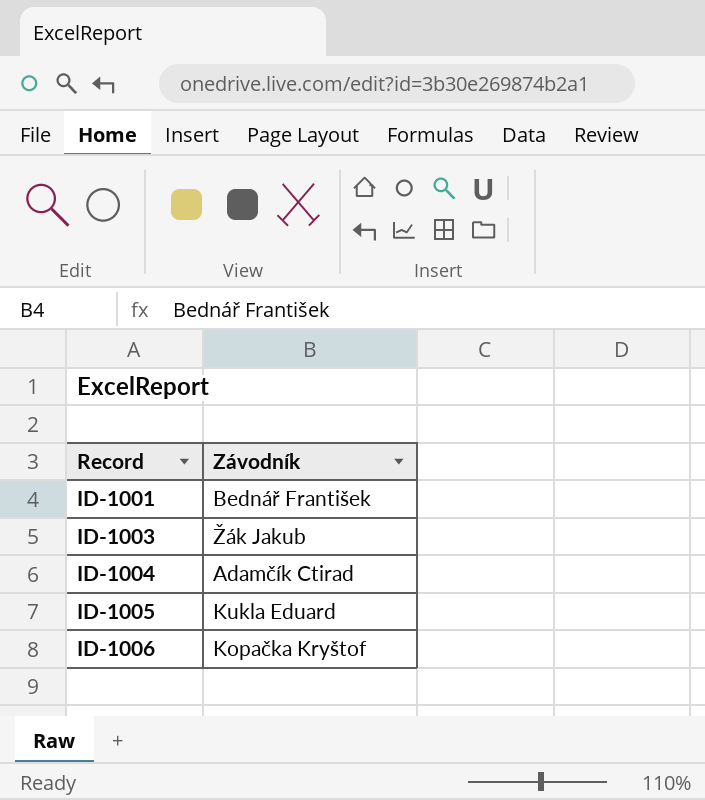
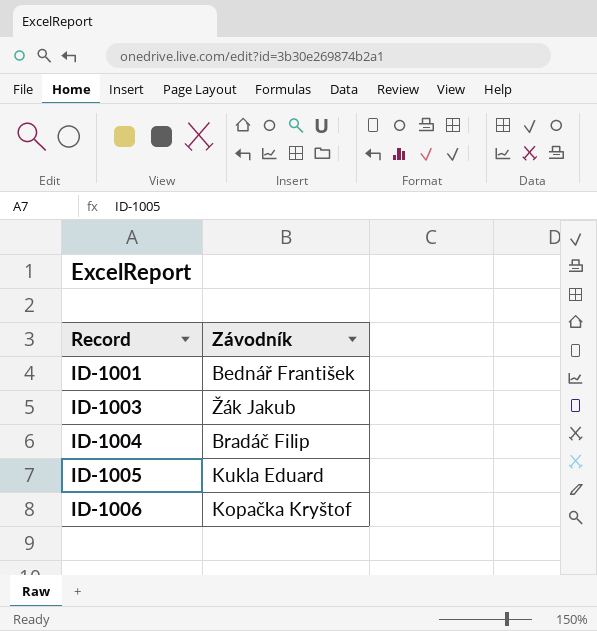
ID-1004 | Závodník: Adamčík Ctirad -> Bradáč Filip

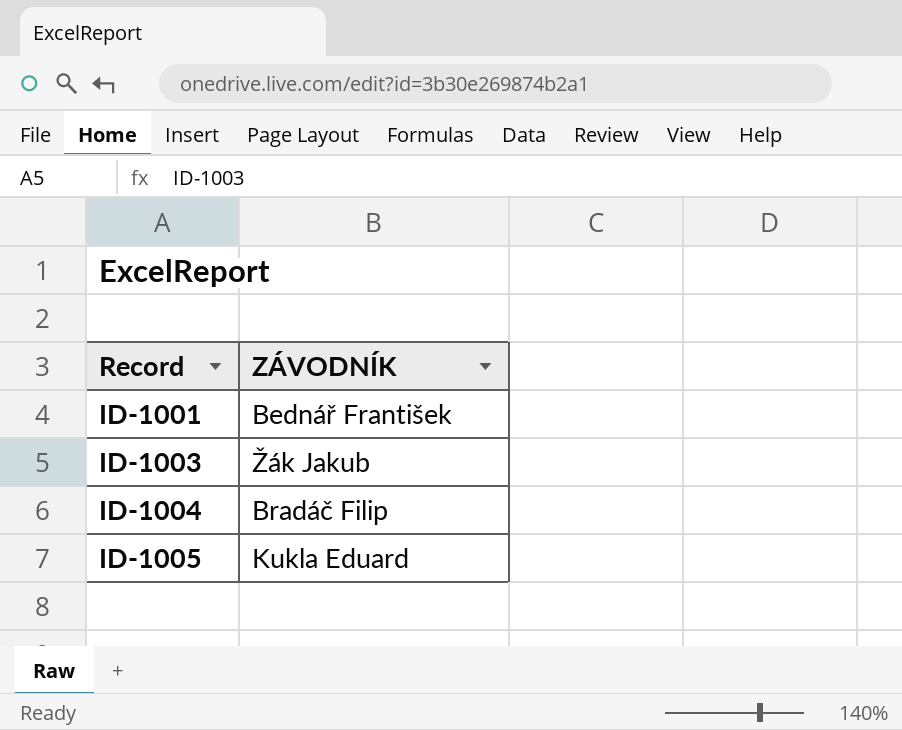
column name: Závodník -> ZÁVODNÍK
row ID-1006: Kopačka Kryštof -> none

